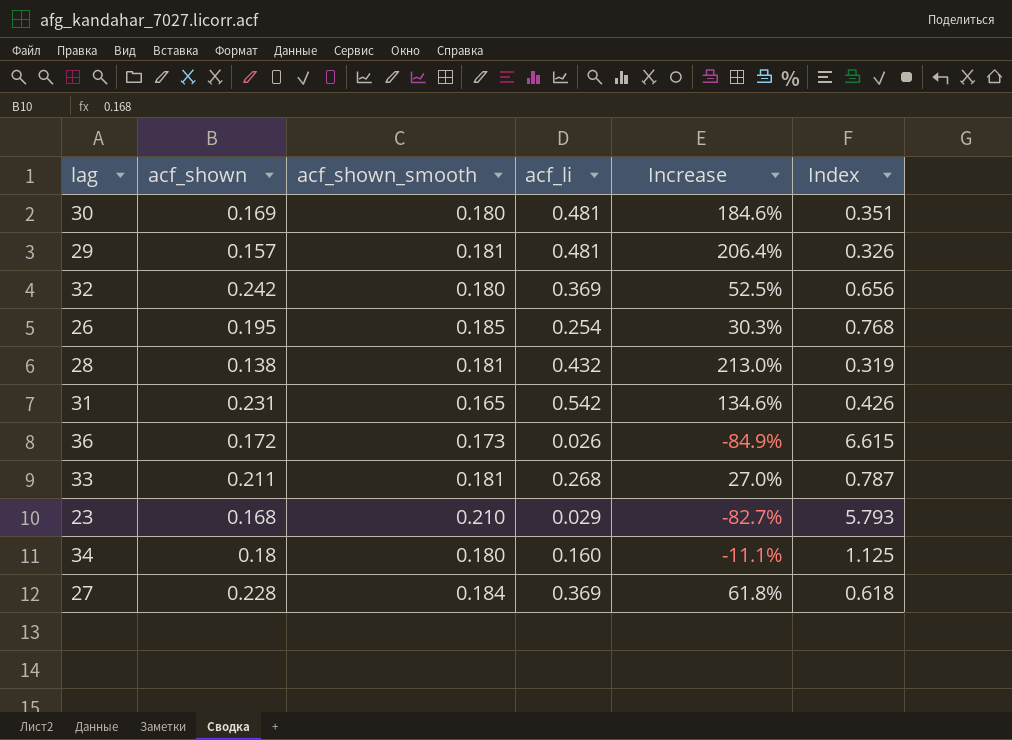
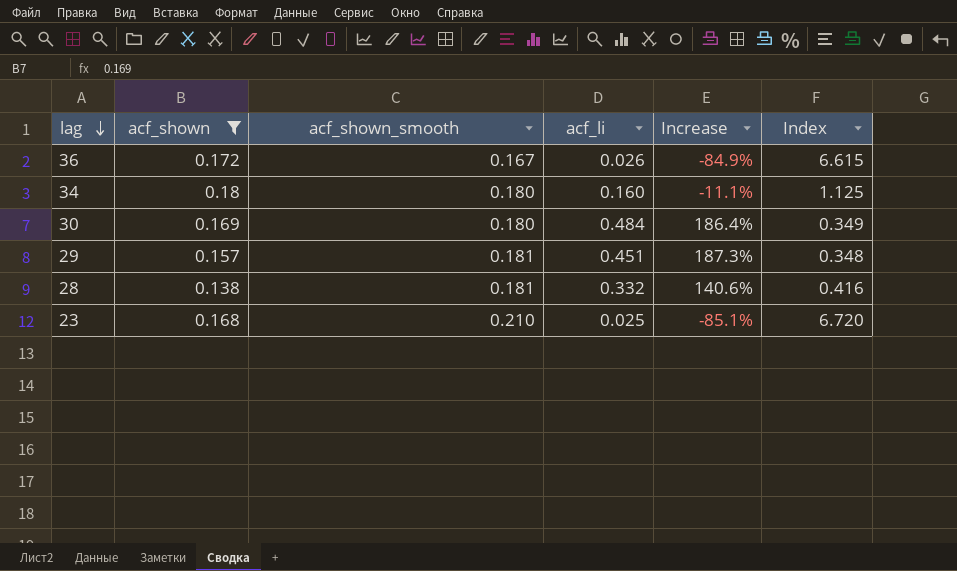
filter: none -> acf_shown <= 0.18
row order: none -> lag descending
36 | acf_shown_smooth: 0.173 -> 0.167
30 | acf_li: 0.481 -> 0.484
30 | Increase: 184.6% -> 186.4%
30 | Index: 0.351 -> 0.349
29 | acf_li: 0.481 -> 0.451
29 | Increase: 206.4% -> 187.3%
29 | Index: 0.326 -> 0.348
28 | acf_li: 0.432 -> 0.332
28 | Increase: 213.0% -> 140.6%
28 | Index: 0.319 -> 0.416
23 | acf_li: 0.029 -> 0.025
23 | Increase: -82.7% -> -85.1%
23 | Index: 5.793 -> 6.720

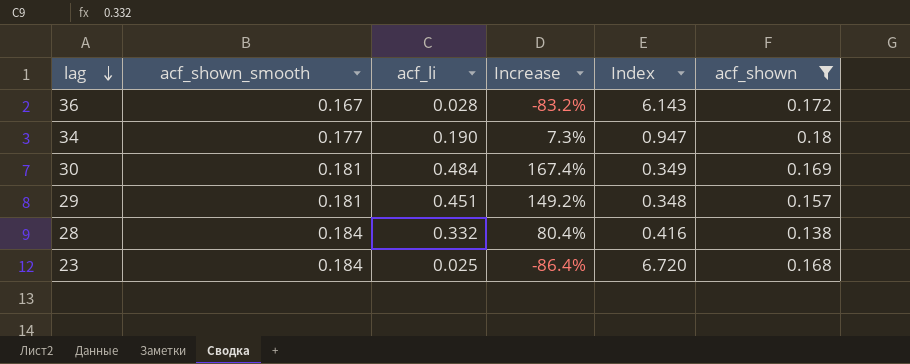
column Increase | formula: ([acf_li] - [acf_shown]) / [acf_shown] -> ([acf_li] - [acf_shown_smooth]) / [acf_shown_smooth]
column acf_shown | position: 2 -> 6
36 | acf_li: 0.026 -> 0.028
36 | Index: 6.615 -> 6.143
34 | acf_shown_smooth: 0.180 -> 0.177
34 | acf_li: 0.160 -> 0.190
34 | Index: 1.125 -> 0.947
30 | acf_shown_smooth: 0.180 -> 0.181
28 | acf_shown_smooth: 0.181 -> 0.184
23 | acf_shown_smooth: 0.210 -> 0.184

